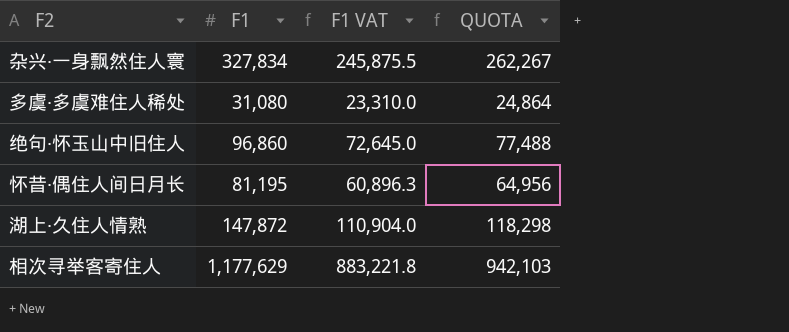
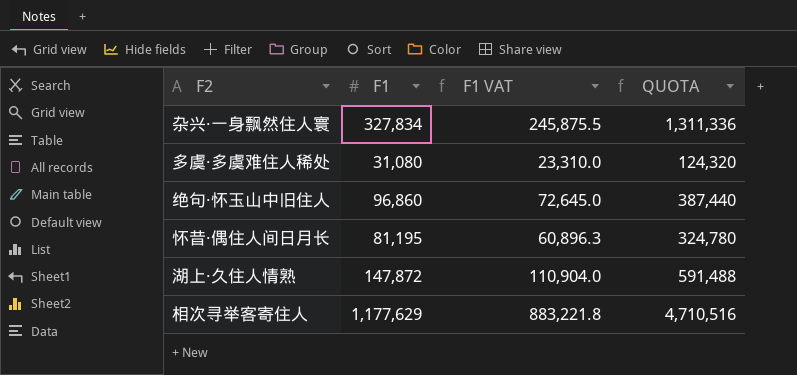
column QUOTA | formula: [F1] * 0.8 -> [F1] * 4

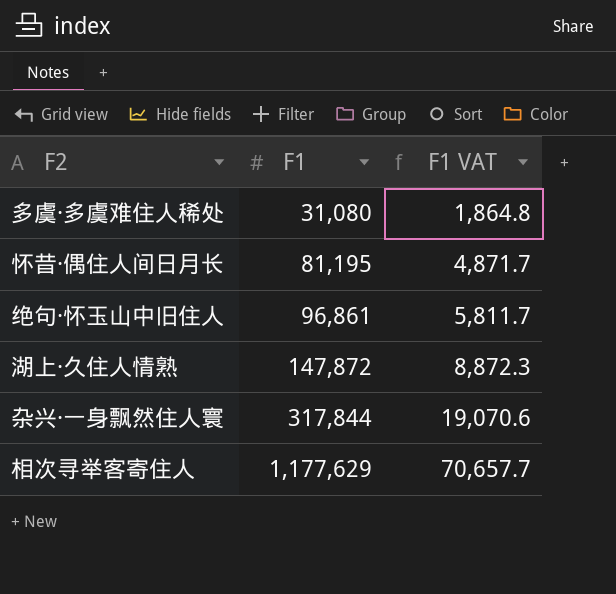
row order: none -> F1 ascending
column QUOTA | formula: [F1] * 4 -> none
column F1 VAT | formula: [F1] * 0.75 -> [F1] * 0.06
绝句·怀玉山中旧住人 | F1: 96,860 -> 96,861
杂兴·一身飘然住人寰 | F1: 327,834 -> 317,844

